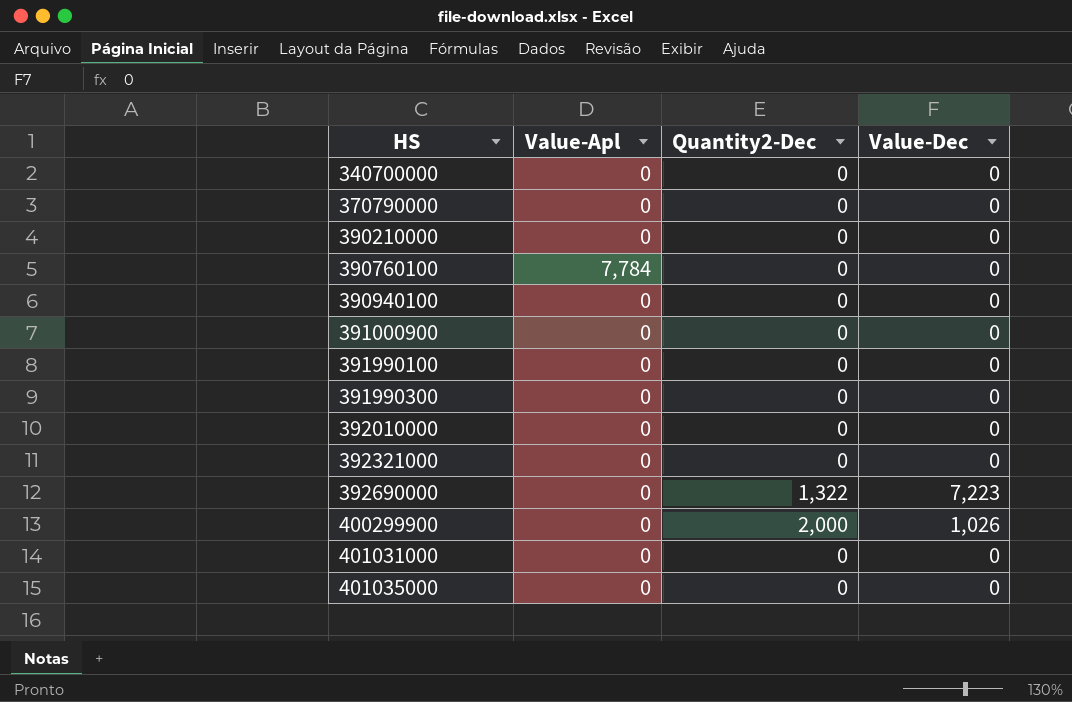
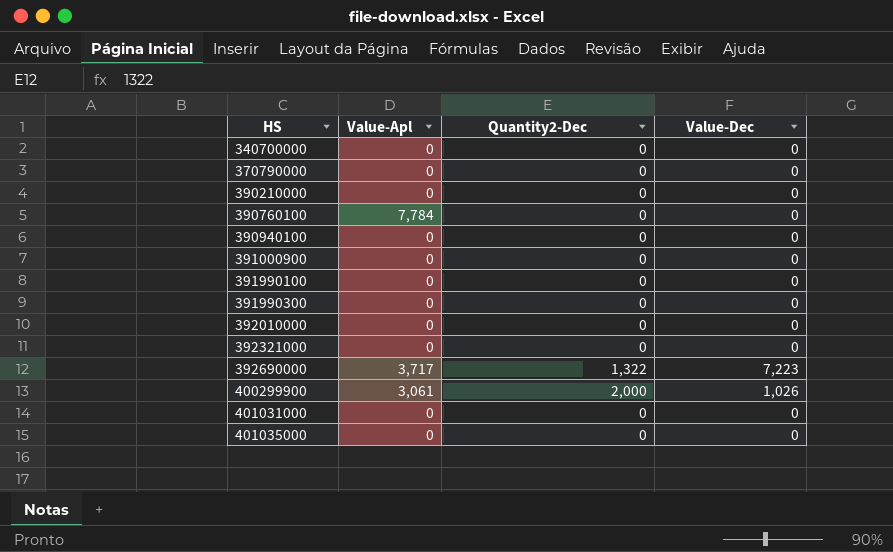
392690000 | Value-Apl: 0 -> 3,717
400299900 | Value-Apl: 0 -> 3,061

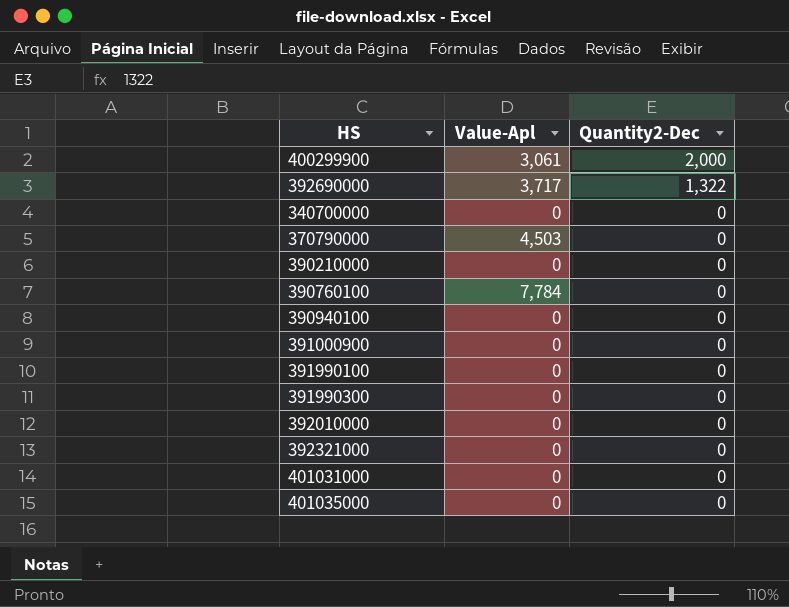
row order: HS ascending -> Quantity2-Dec descending
column Value-Dec | position: 4 -> none
370790000 | Value-Apl: 0 -> 4,503

